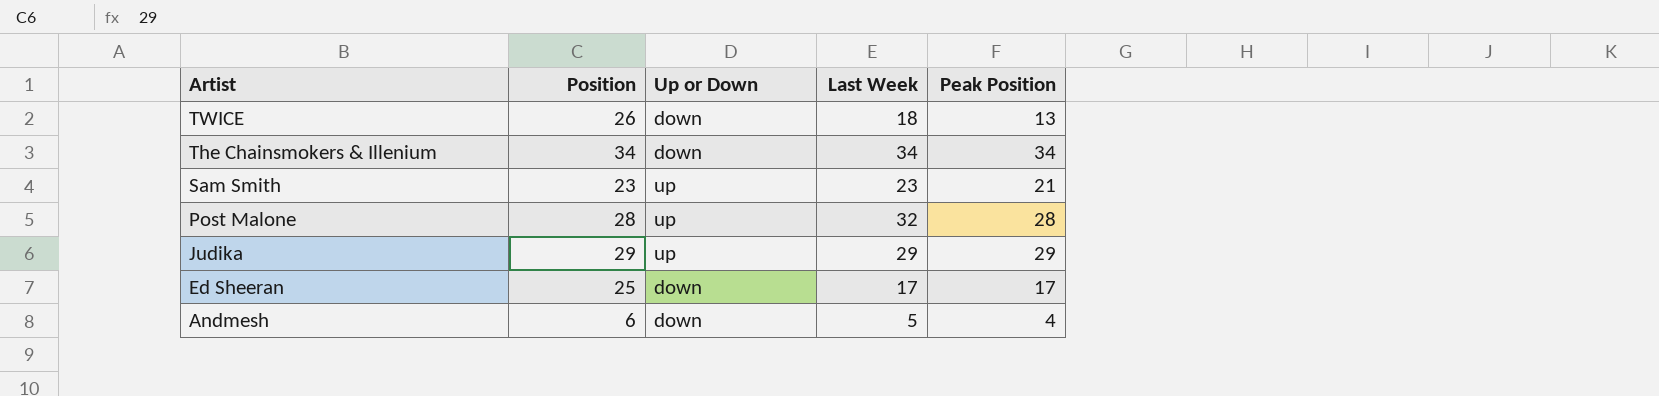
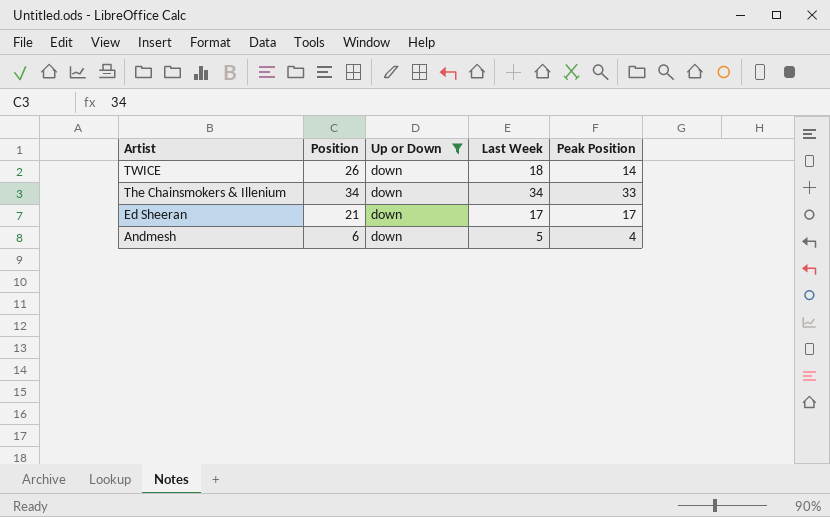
filter: none -> Up or Down = down
TWICE | Peak Position: 13 -> 14
The Chainsmokers & Illenium | Peak Position: 34 -> 33
Ed Sheeran | Position: 25 -> 21

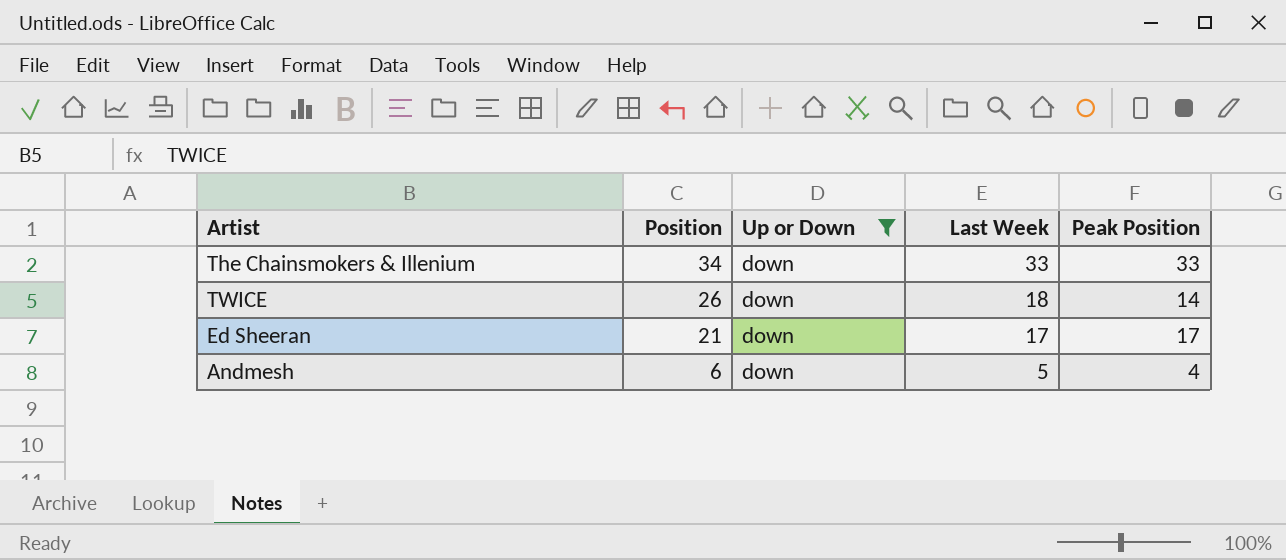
row order: Artist descending -> Position descending
The Chainsmokers & Illenium | Last Week: 34 -> 33

